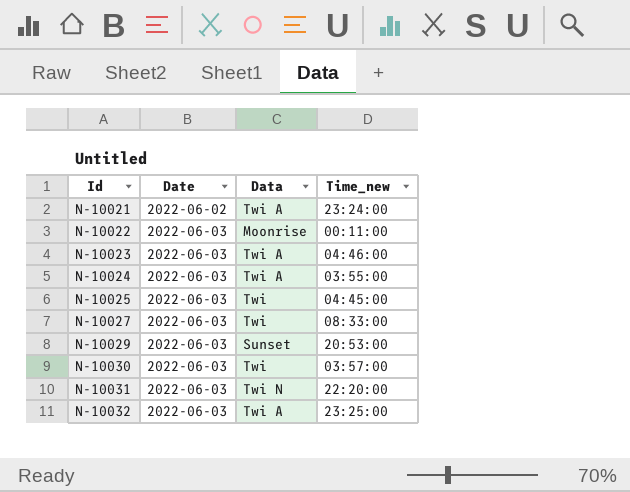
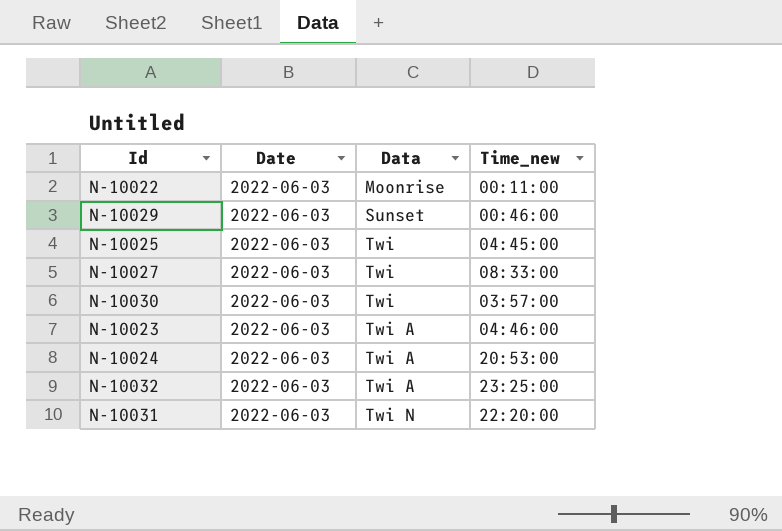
row order: Id ascending -> Data ascending
row N-10021: 2022-06-02 | Twi A | 23:24:00 -> none
N-10029 | Time_new: 20:53:00 -> 00:46:00
N-10024 | Time_new: 03:55:00 -> 20:53:00

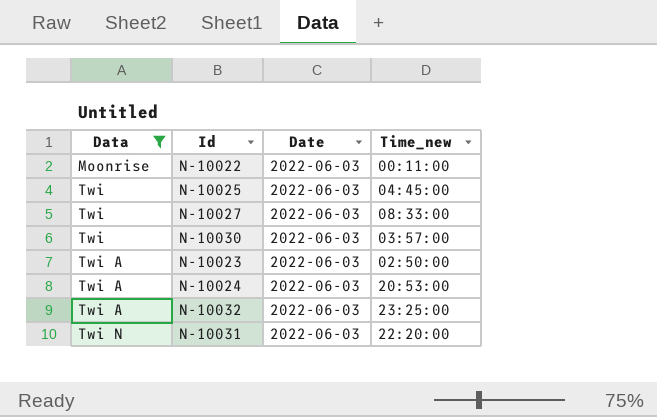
filter: none -> Data != Sunset
column Data | position: 3 -> 1
N-10023 | Time_new: 04:46:00 -> 02:50:00

